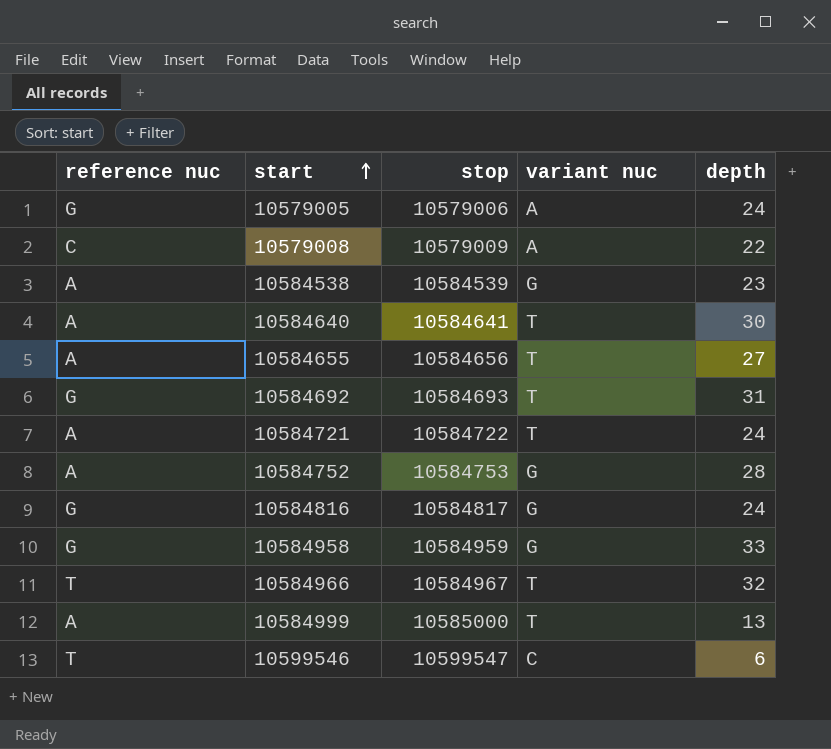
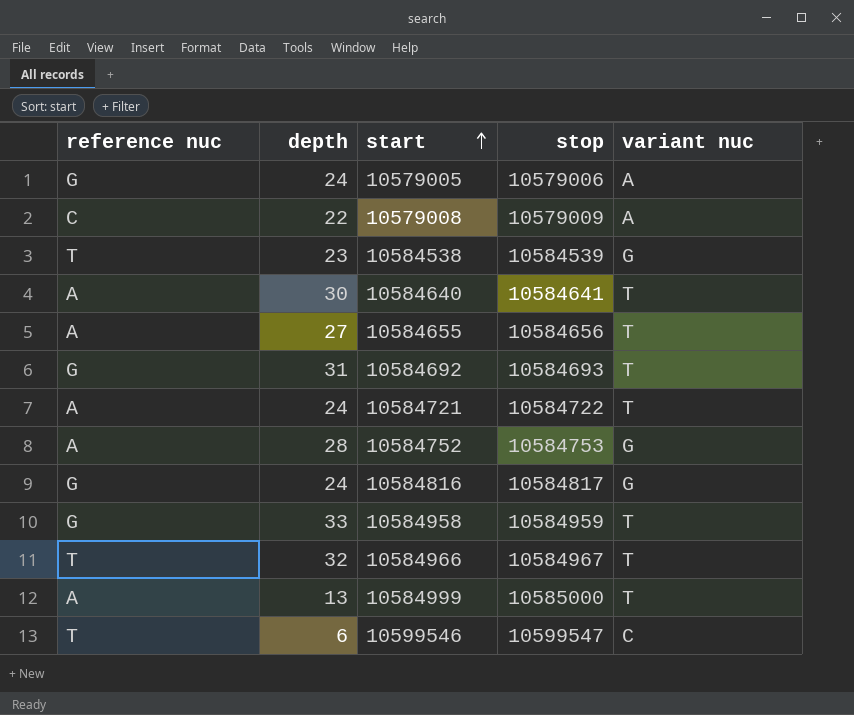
column depth | position: 5 -> 2
10584538 | reference nuc: A -> T
10584958 | variant nuc: G -> T

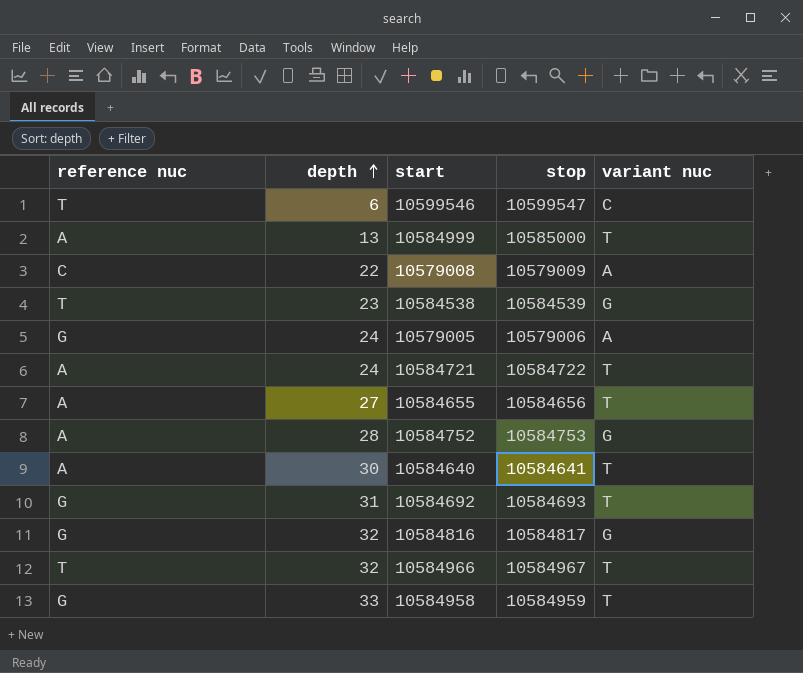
row order: start ascending -> depth ascending
10584816 | depth: 24 -> 32

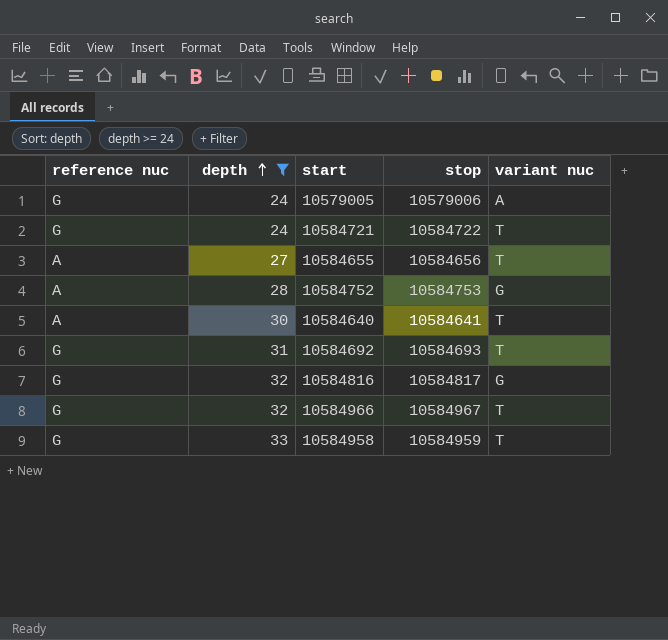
filter: none -> depth >= 24
10584721 | reference nuc: A -> G
10584966 | reference nuc: T -> G

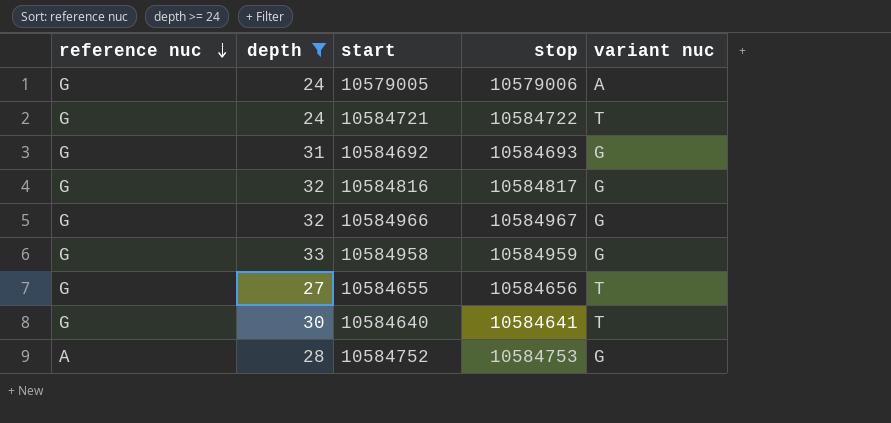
row order: depth ascending -> reference nuc descending
10584692 | variant nuc: T -> G
10584966 | variant nuc: T -> G
10584958 | variant nuc: T -> G
10584655 | reference nuc: A -> G
10584640 | reference nuc: A -> G

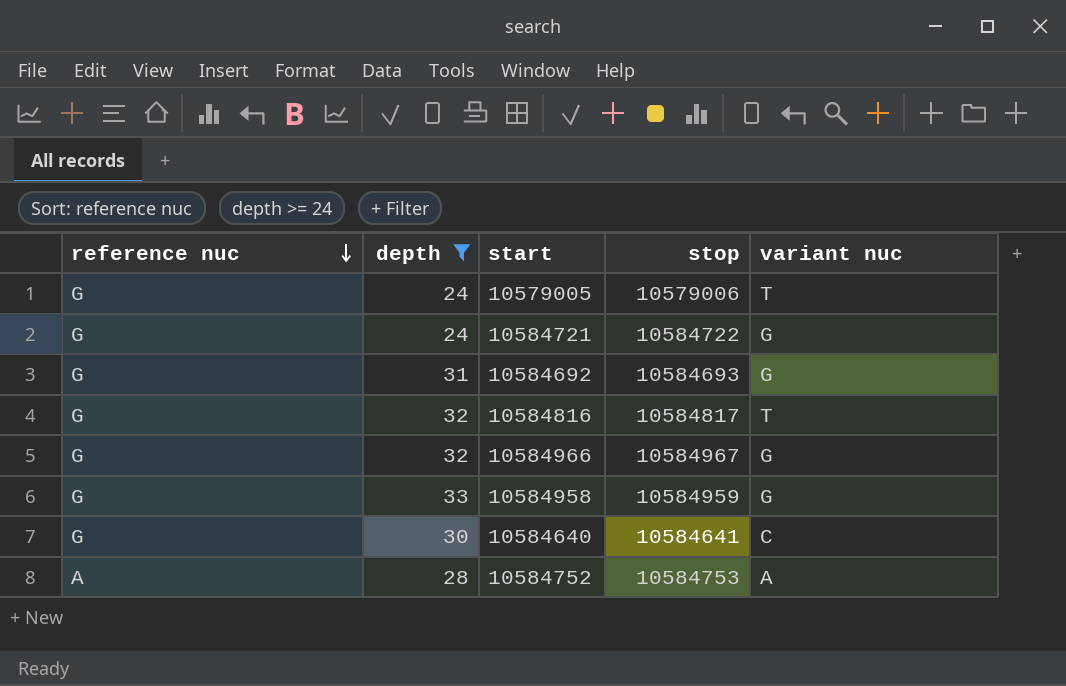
row 10584655: G | 27 | 10584656 | T -> none
10579005 | variant nuc: A -> T
10584721 | variant nuc: T -> G
10584816 | variant nuc: G -> T
10584640 | variant nuc: T -> C
10584752 | variant nuc: G -> A

